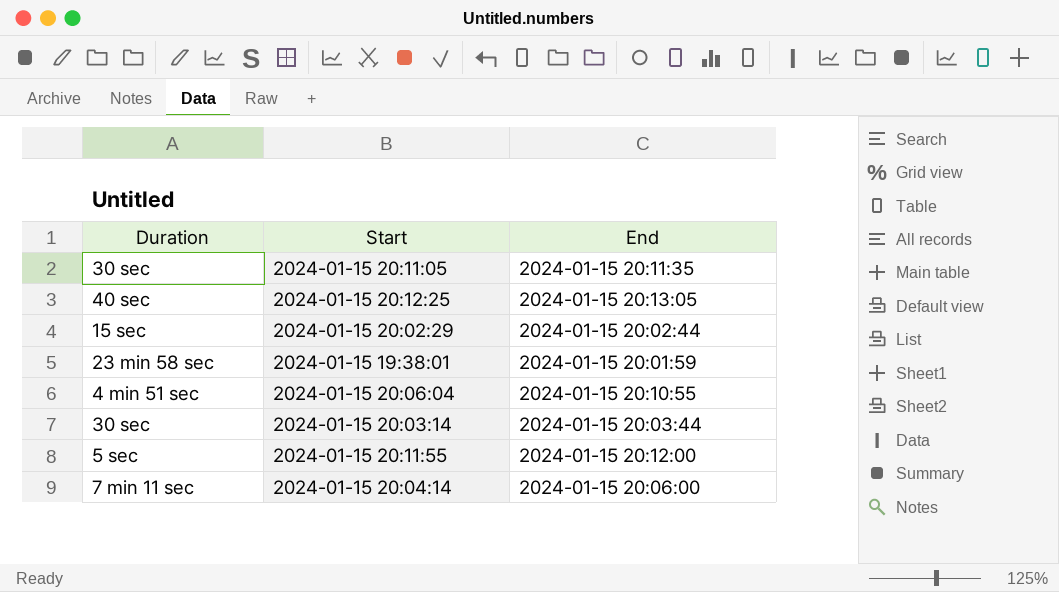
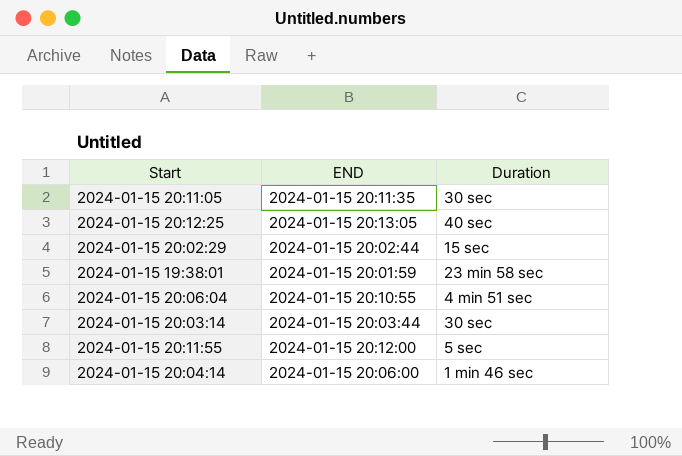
column name: End -> END
column Duration | position: 1 -> 3
2024-01-15 20:04:14 | Duration: 7 min 11 sec -> 1 min 46 sec

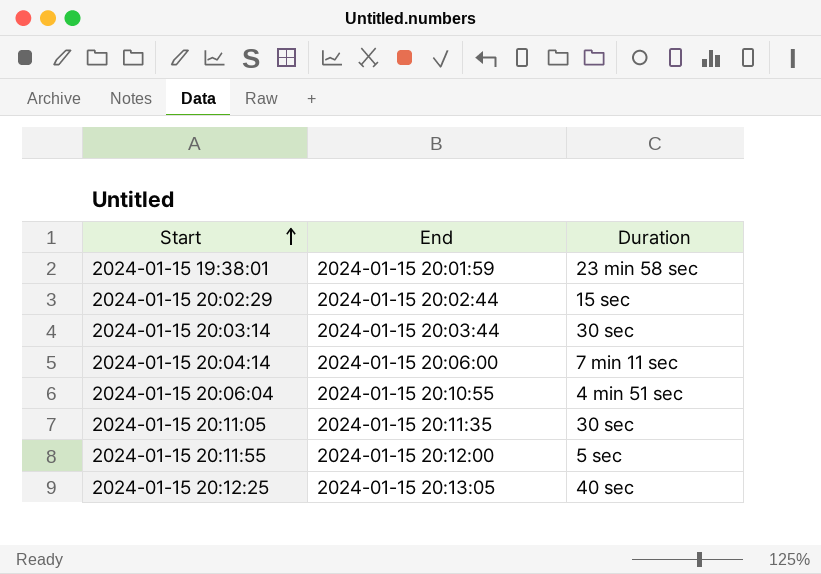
row order: none -> Start ascending
column name: END -> End
2024-01-15 20:04:14 | Duration: 1 min 46 sec -> 7 min 11 sec

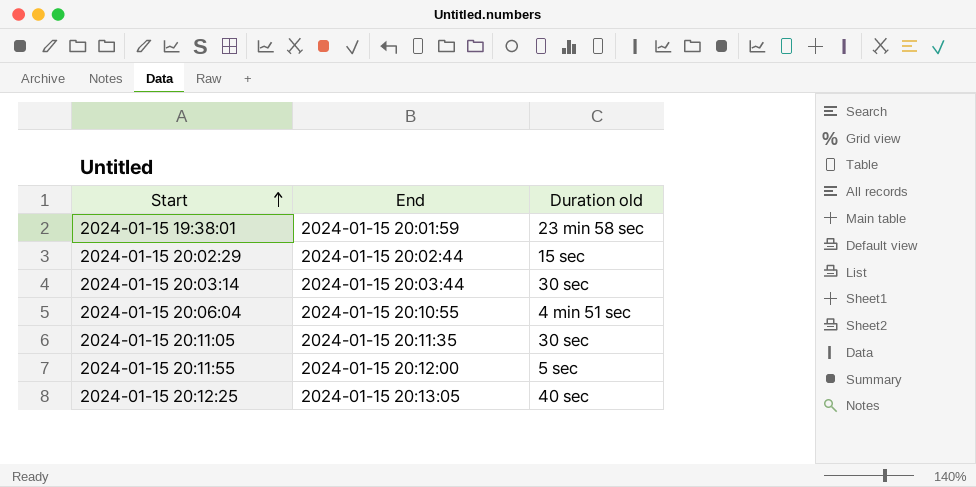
column name: Duration -> Duration old
row 2024-01-15 20:04:14: 2024-01-15 20:06:00 | 7 min 11 sec -> none

